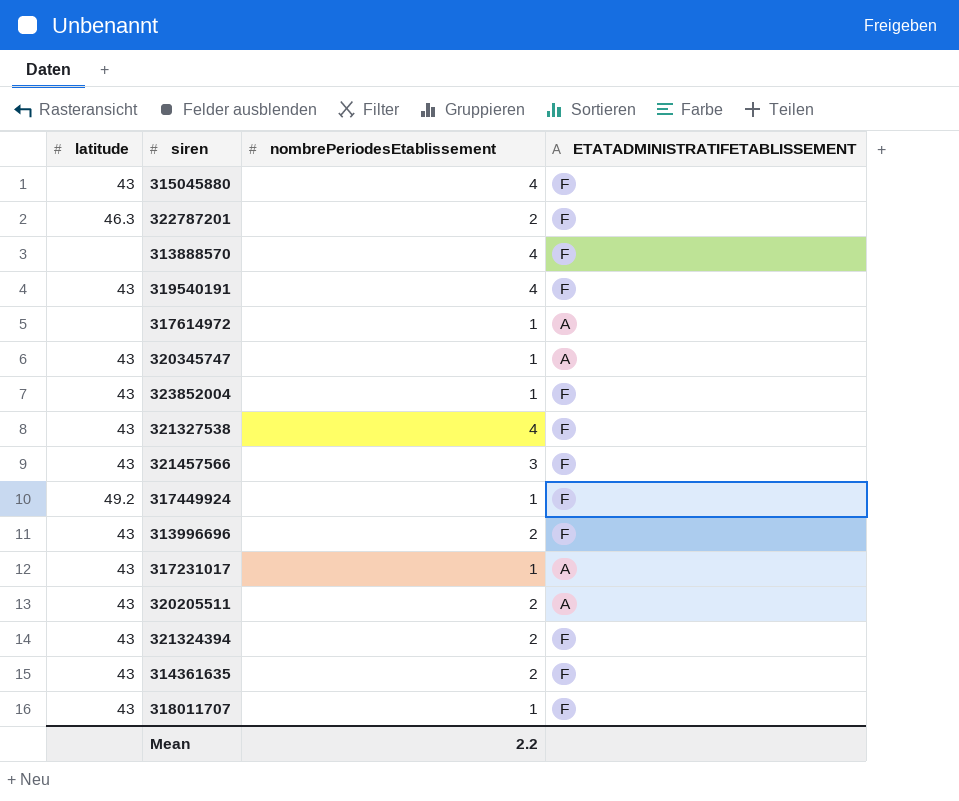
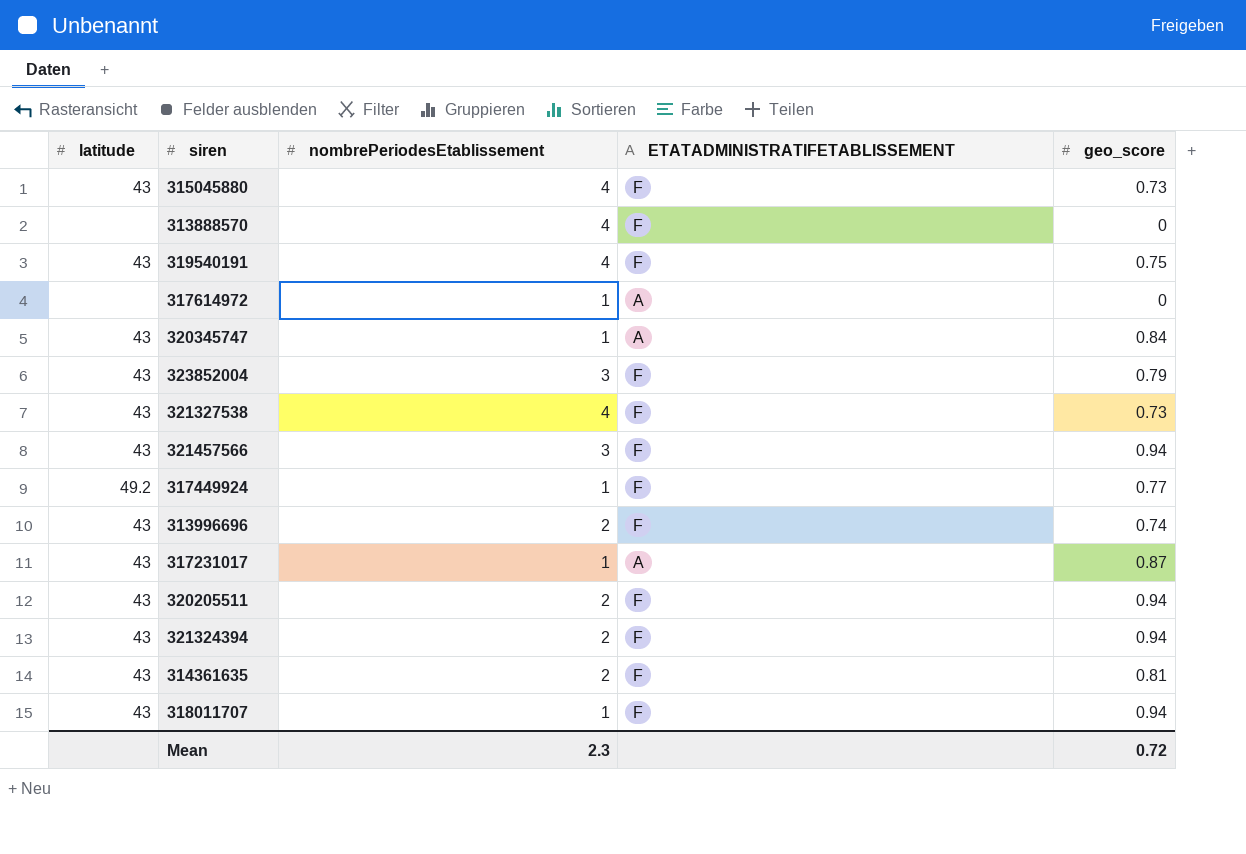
column geo_score | position: none -> 5
row 322787201: 46.3 | 2 | F -> none
323852004 | nombrePeriodesEtablissement: 1 -> 3
320205511 | ETATADMINISTRATIFETABLISSEMENT: A -> F
Mean | nombrePeriodesEtablissement: 2.2 -> 2.3

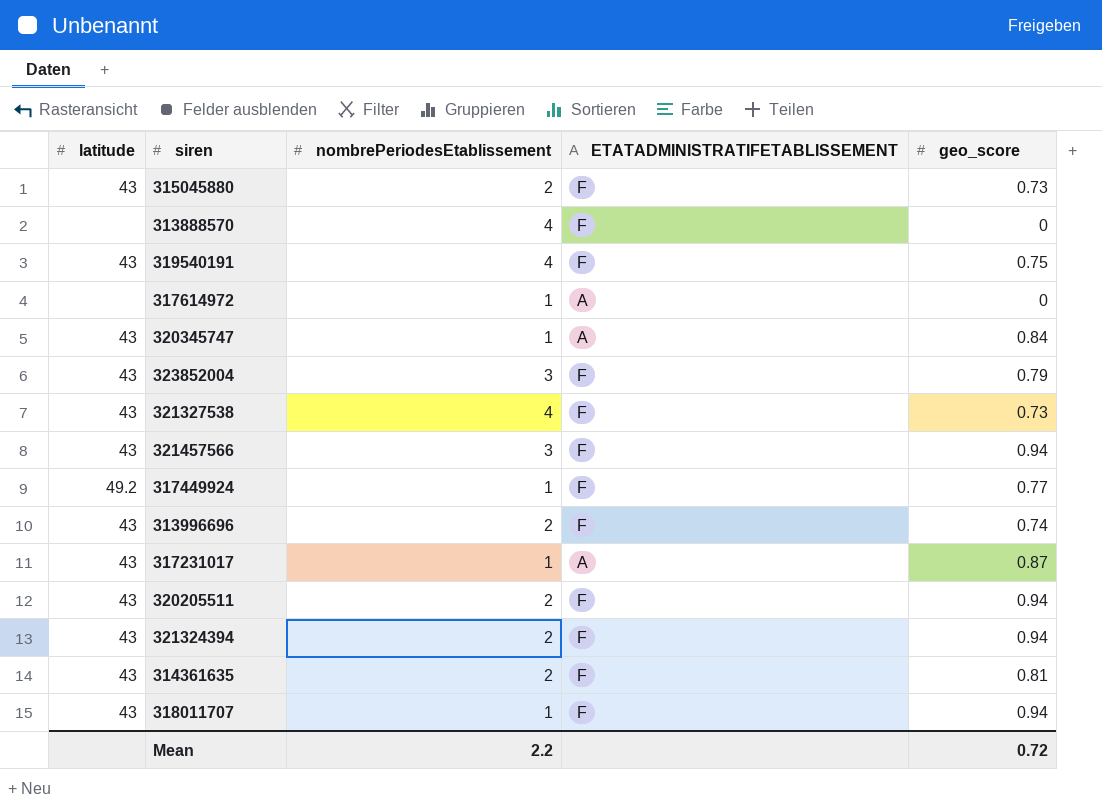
315045880 | nombrePeriodesEtablissement: 4 -> 2
Mean | nombrePeriodesEtablissement: 2.3 -> 2.2

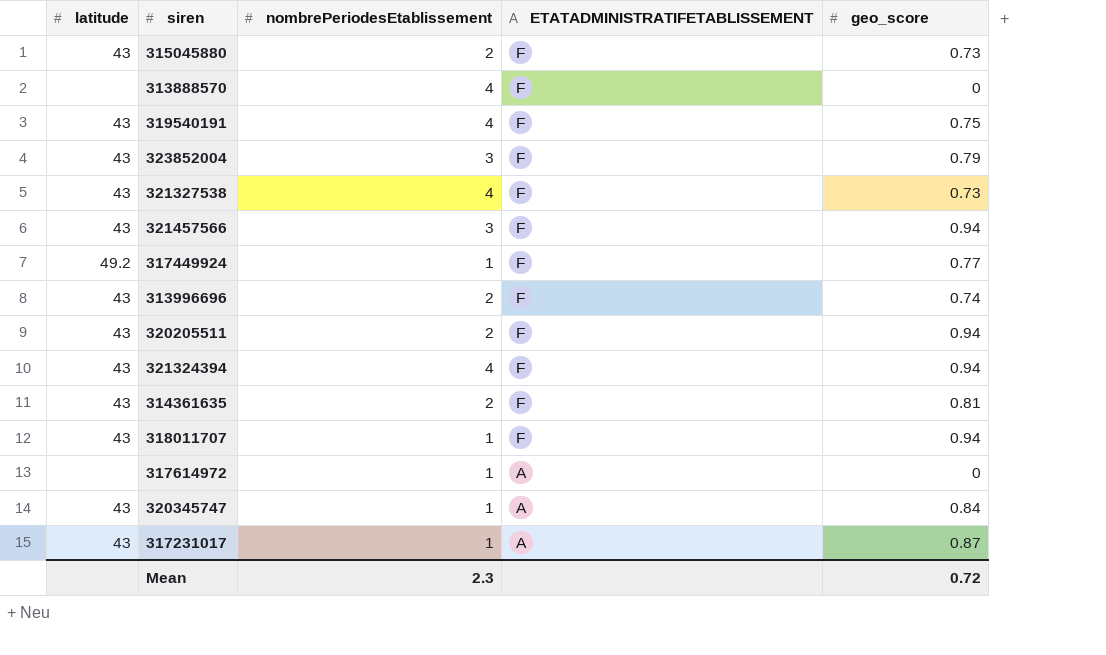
row order: none -> ETATADMINISTRATIFETABLISSEMENT descending
321324394 | nombrePeriodesEtablissement: 2 -> 4
Mean | nombrePeriodesEtablissement: 2.2 -> 2.3

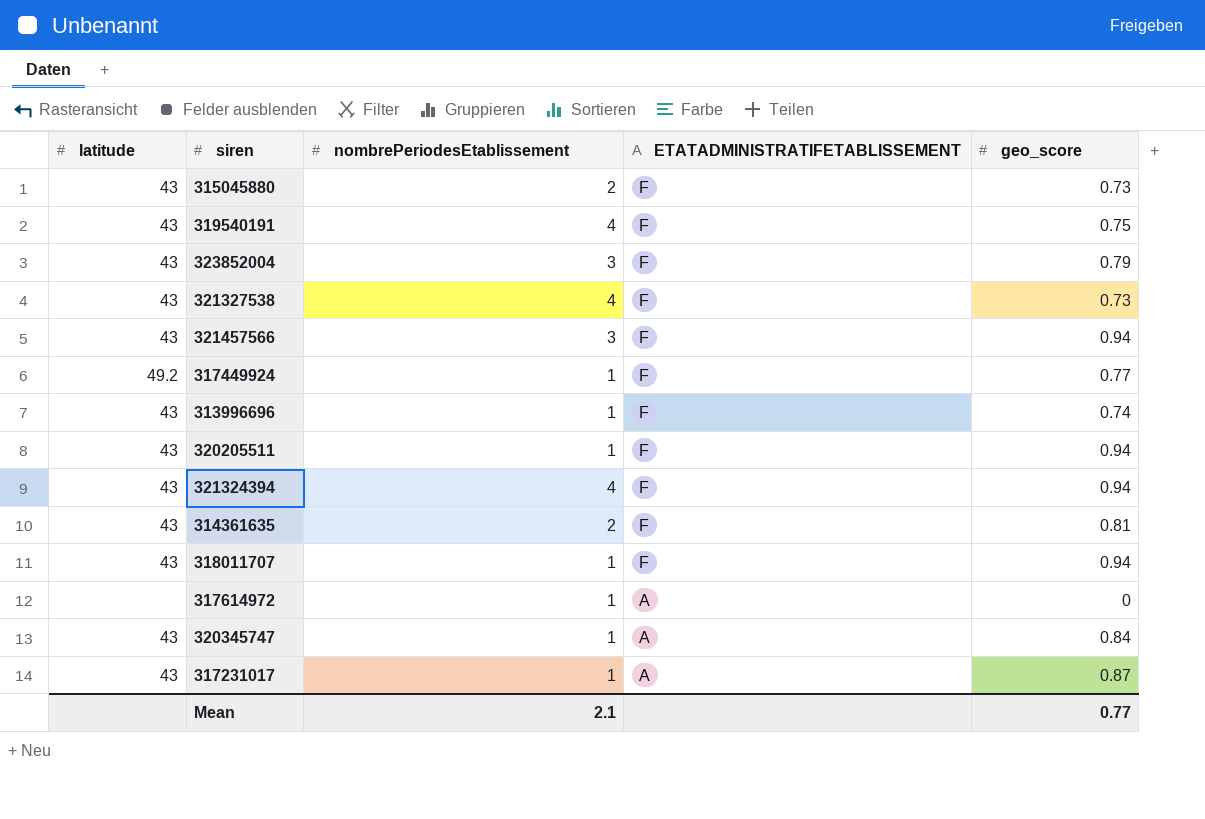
row 313888570: none | 4 | F | 0 -> none
313996696 | nombrePeriodesEtablissement: 2 -> 1
320205511 | nombrePeriodesEtablissement: 2 -> 1
Mean | nombrePeriodesEtablissement: 2.3 -> 2.1
Mean | geo_score: 0.72 -> 0.77

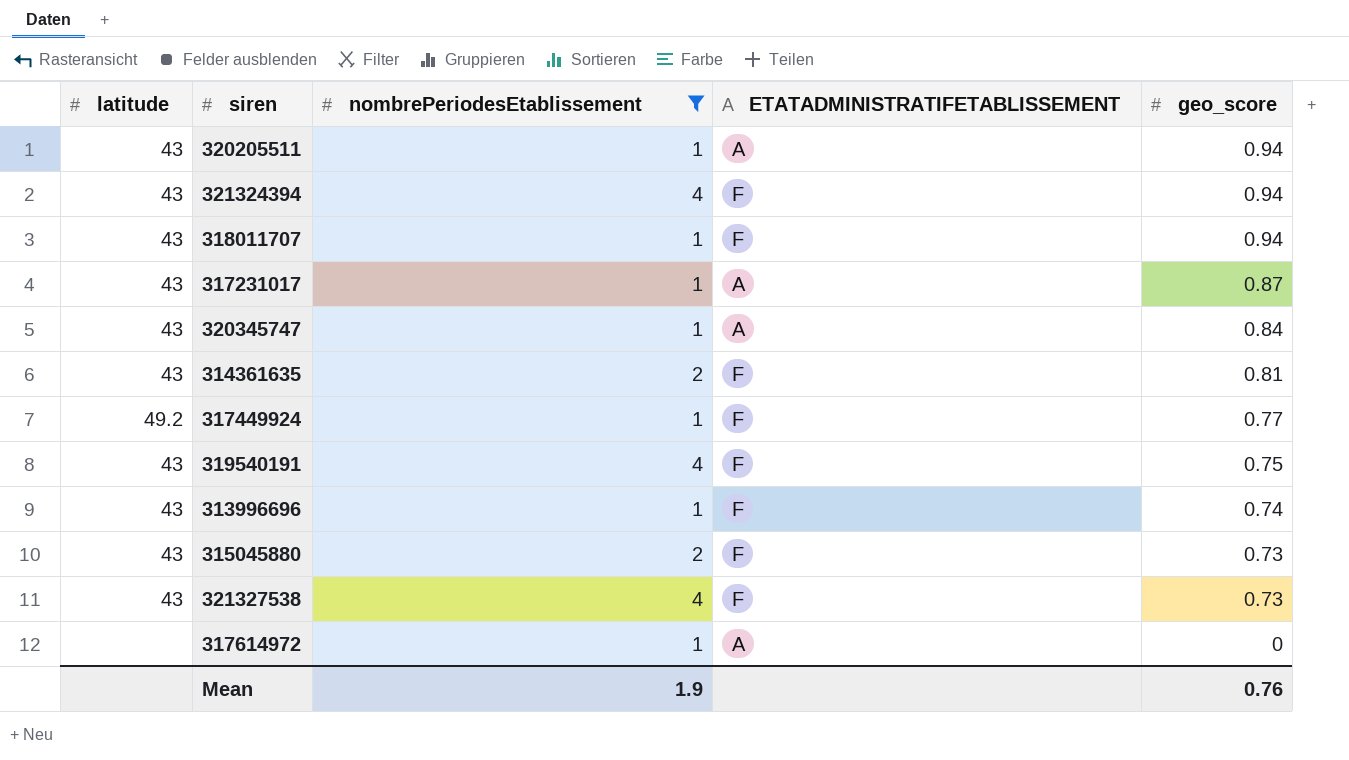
filter: none -> nombrePeriodesEtablissement != 3
row order: ETATADMINISTRATIFETABLISSEMENT descending -> geo_score descending
320205511 | ETATADMINISTRATIFETABLISSEMENT: F -> A
Mean | nombrePeriodesEtablissement: 2.1 -> 1.9
Mean | geo_score: 0.77 -> 0.76

